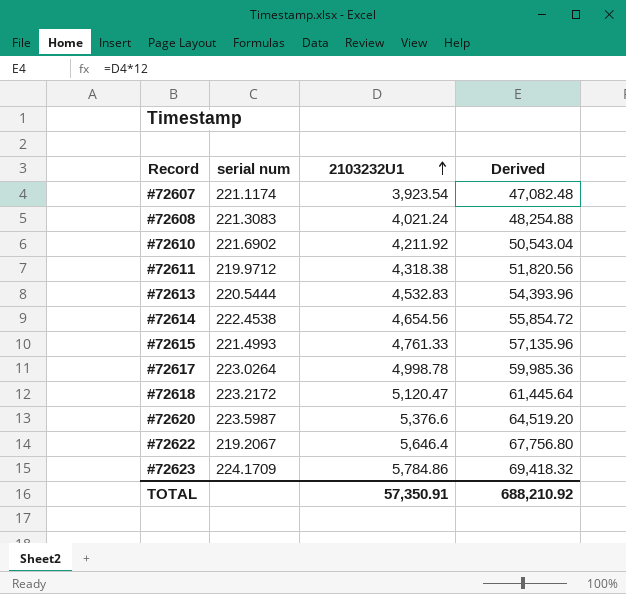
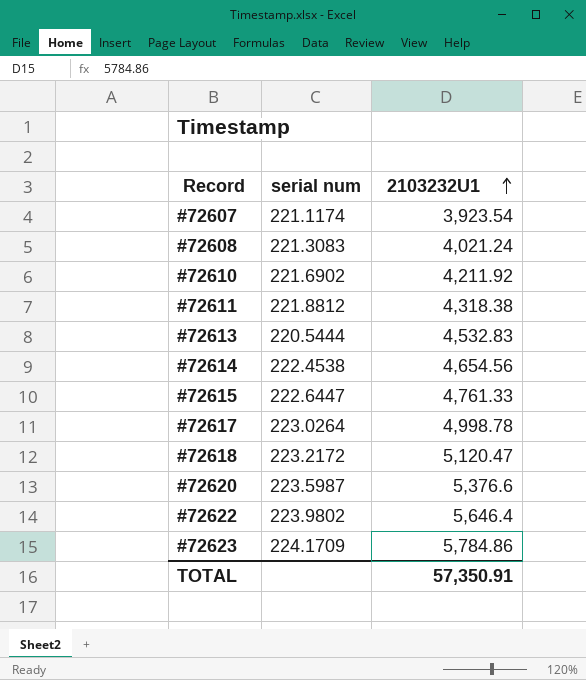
column Derived | formula: [2103232U1] * 12 -> none
#72611 | serial num: 219.9712 -> 221.8812
#72615 | serial num: 221.4993 -> 222.6447
#72622 | serial num: 219.2067 -> 223.9802

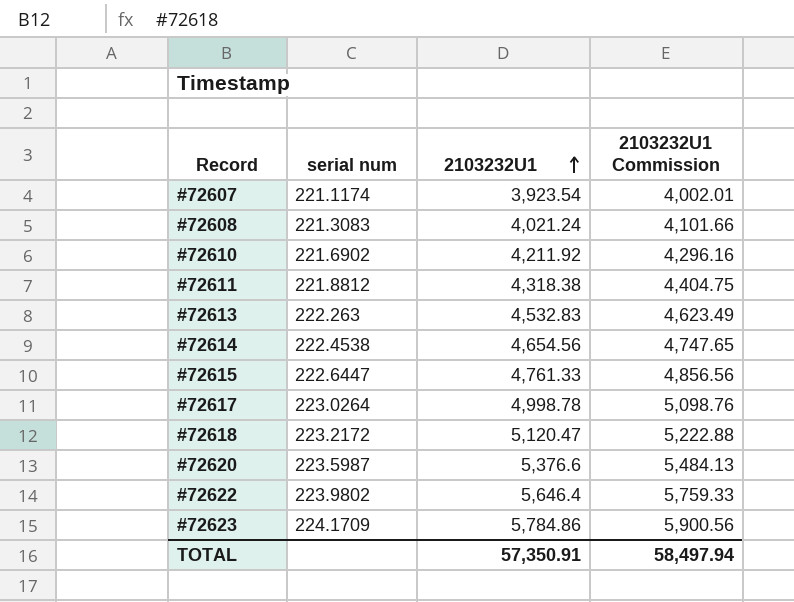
column 2103232U1 Commission | formula: none -> [2103232U1] * 1.02
#72613 | serial num: 220.5444 -> 222.263

